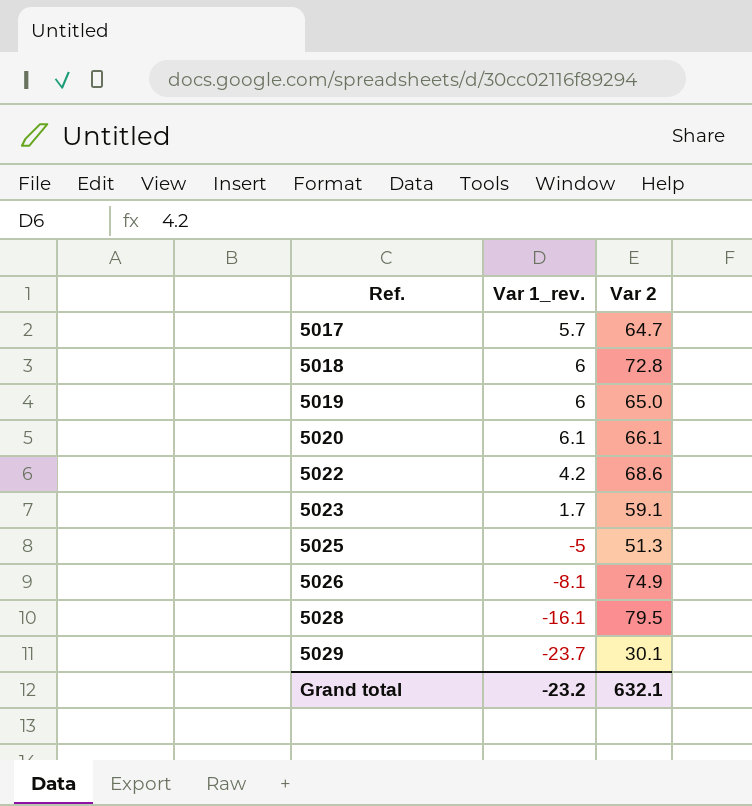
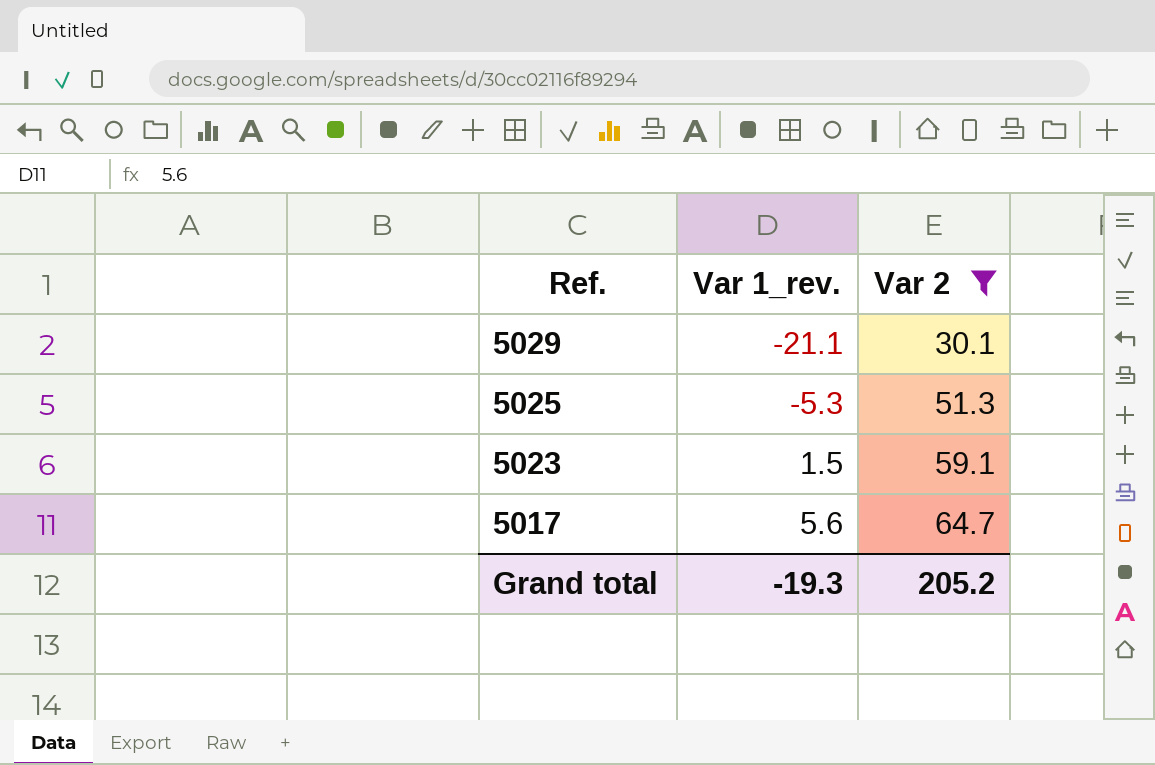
filter: none -> Var 2 <= 64.7
row order: Ref. ascending -> Ref. descending
5029 | Var 1_rev.: -23.7 -> -21.1
5025 | Var 1_rev.: -5 -> -5.3
5023 | Var 1_rev.: 1.7 -> 1.5
5017 | Var 1_rev.: 5.7 -> 5.6
Grand total | Var 1_rev.: -23.2 -> -19.3
Grand total | Var 2: 632.1 -> 205.2

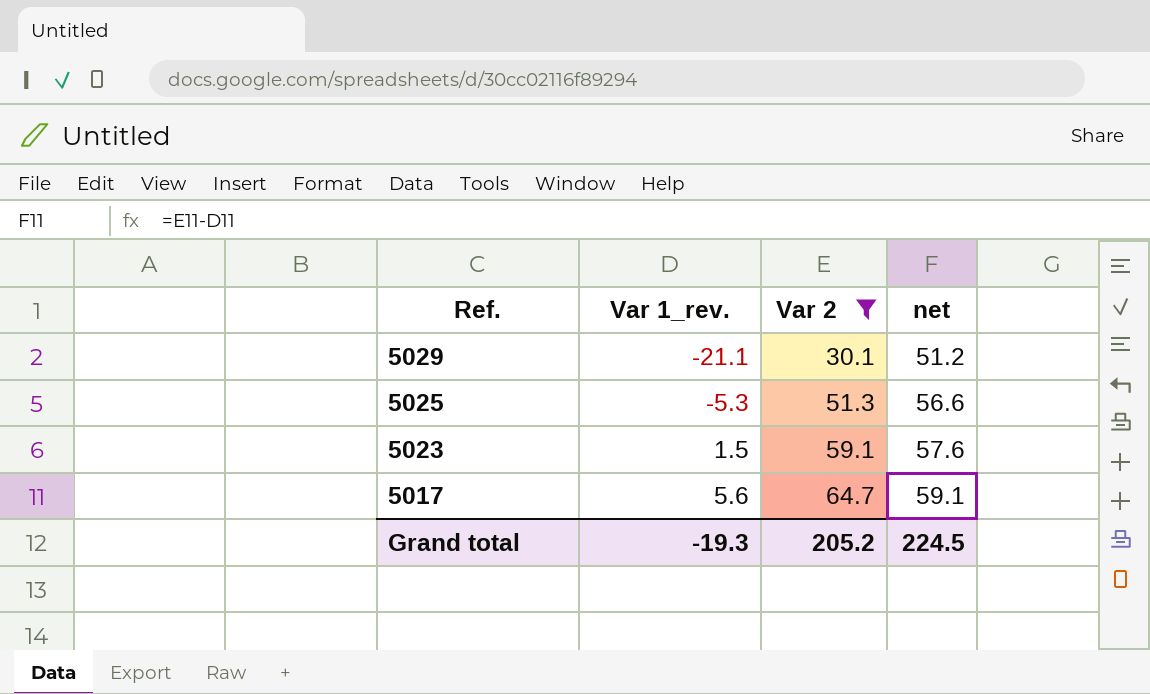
column net | formula: none -> [Var 2] - [Var 1_rev.]

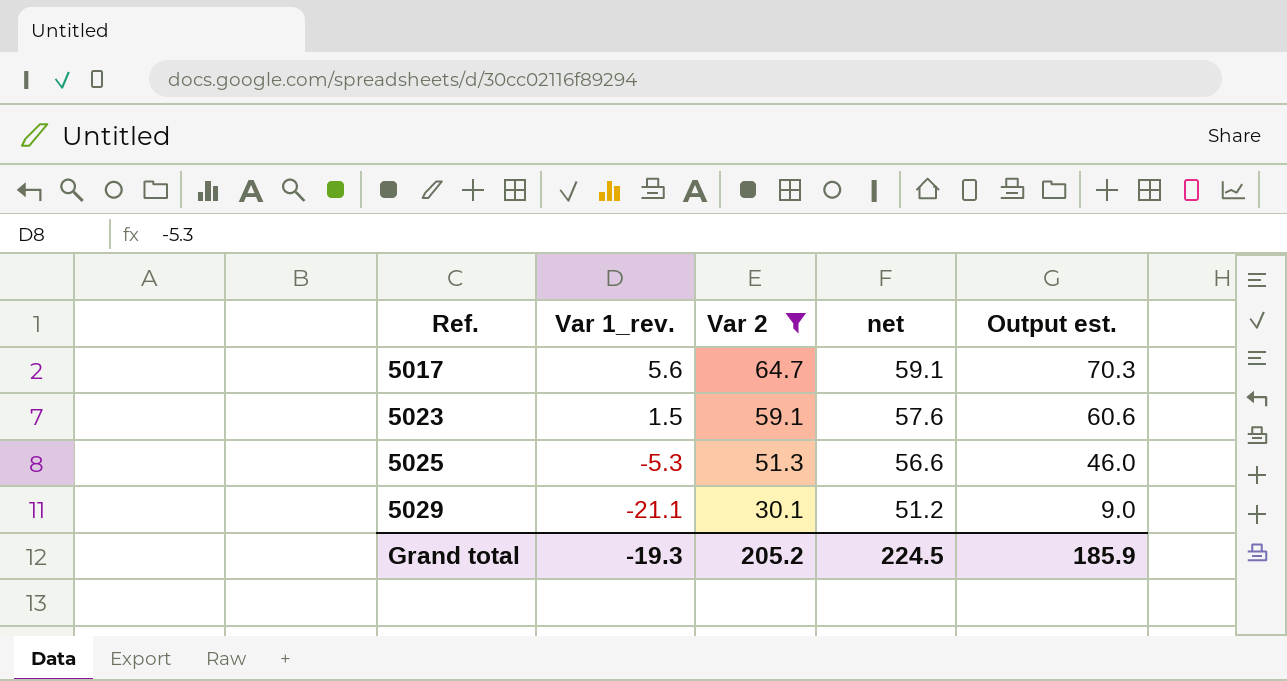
row order: Ref. descending -> Ref. ascending
column Output est. | formula: none -> [Var 1_rev.] + [Var 2]

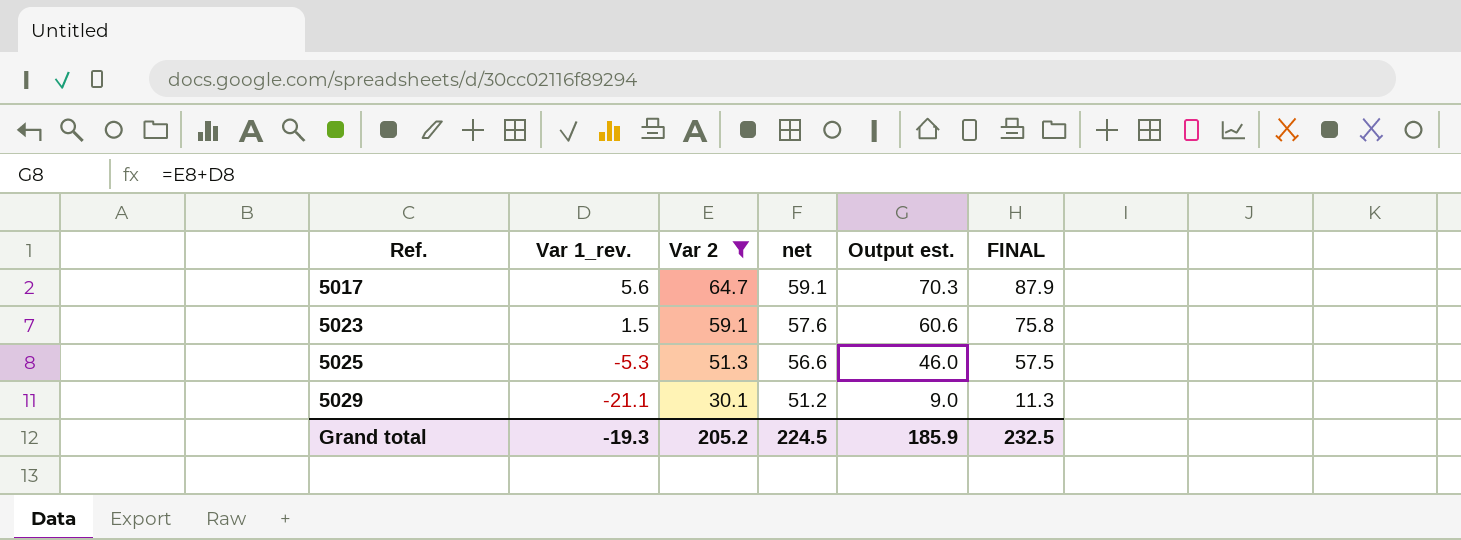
column FINAL | formula: none -> [Output est.] * 1.25

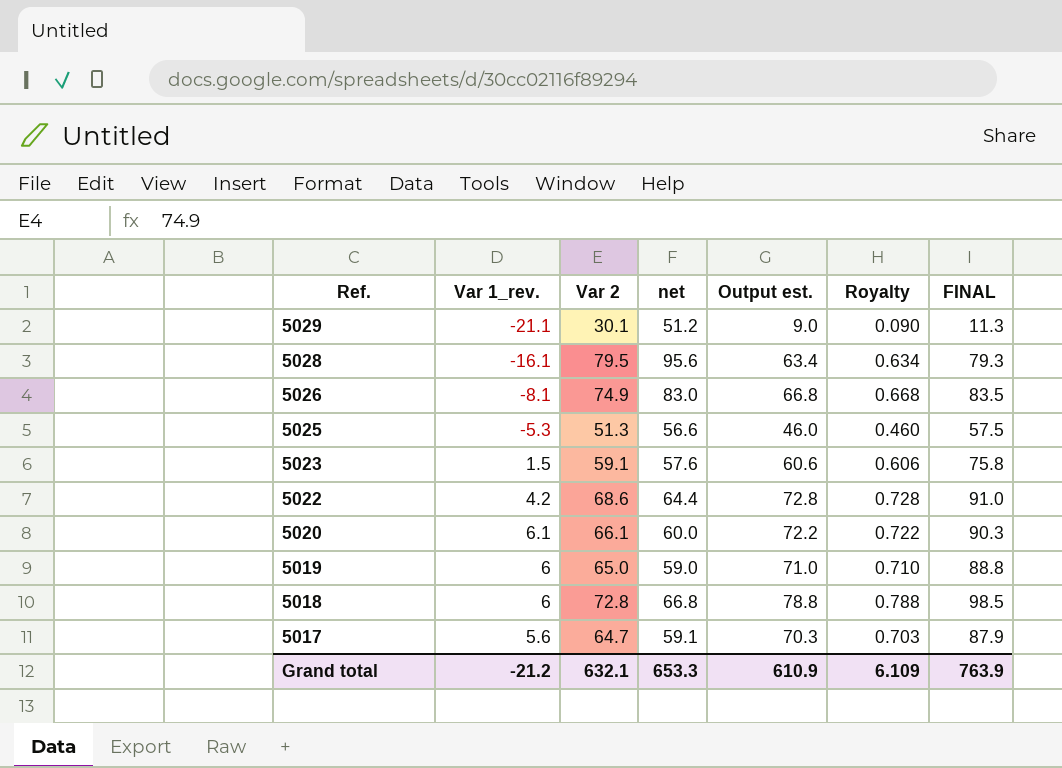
filter: Var 2 <= 64.7 -> none
row order: Ref. ascending -> Ref. descending
column Royalty | formula: none -> [Output est.] * 0.01
Grand total | Var 1_rev.: -19.3 -> -21.2
Grand total | Var 2: 205.2 -> 632.1
Grand total | net: 224.5 -> 653.3
Grand total | Output est.: 185.9 -> 610.9
Grand total | FINAL: 232.5 -> 763.9

